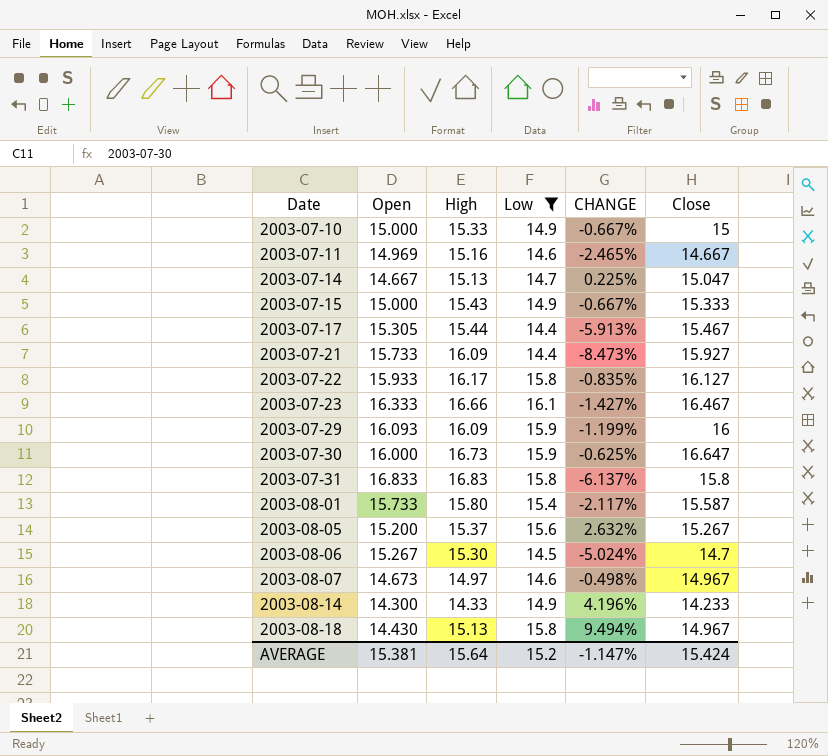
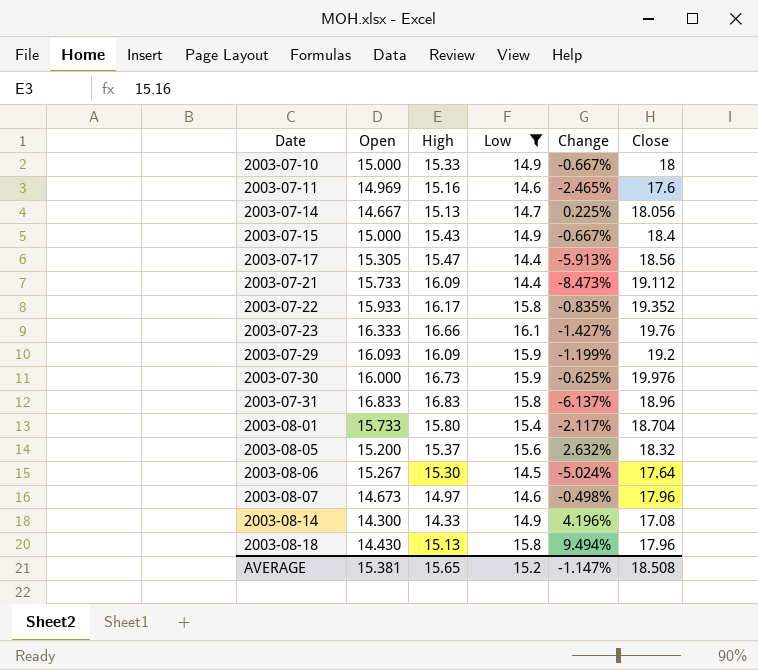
column name: CHANGE -> Change
2003-07-10 | Close: 15 -> 18
2003-07-11 | Close: 14.667 -> 17.6
2003-07-14 | Close: 15.047 -> 18.056
2003-07-15 | Close: 15.333 -> 18.4
2003-07-17 | High: 15.44 -> 15.47
2003-07-17 | Close: 15.467 -> 18.56
2003-07-21 | Close: 15.927 -> 19.112
2003-07-22 | Close: 16.127 -> 19.352
2003-07-23 | Close: 16.467 -> 19.76
2003-07-29 | Close: 16 -> 19.2
2003-07-30 | Close: 16.647 -> 19.976
2003-07-31 | Close: 15.8 -> 18.96
2003-08-01 | Close: 15.587 -> 18.704
2003-08-05 | Close: 15.267 -> 18.32
2003-08-06 | Close: 14.7 -> 17.64
2003-08-07 | Close: 14.967 -> 17.96
2003-08-14 | Close: 14.233 -> 17.08
2003-08-18 | Close: 14.967 -> 17.96
AVERAGE | High: 15.64 -> 15.65
AVERAGE | Close: 15.424 -> 18.508

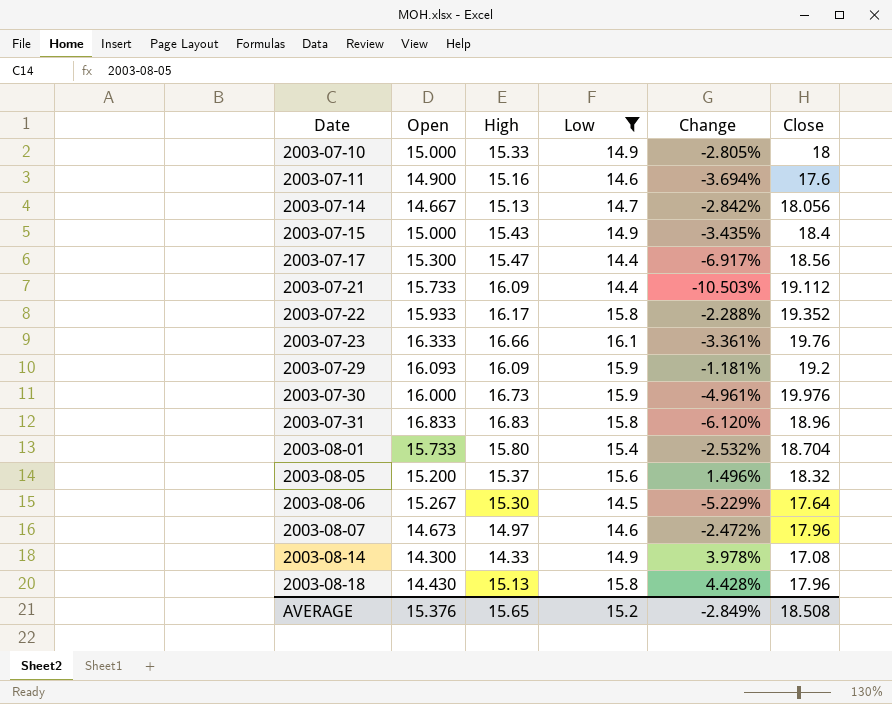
column Change | formula: ([Low] - [Open]) / [Open] -> ([Low] - [High]) / [High]
2003-07-11 | Open: 14.969 -> 14.900
2003-07-17 | Open: 15.305 -> 15.300
AVERAGE | Open: 15.381 -> 15.376
AVERAGE | Change: -1.147% -> -2.849%

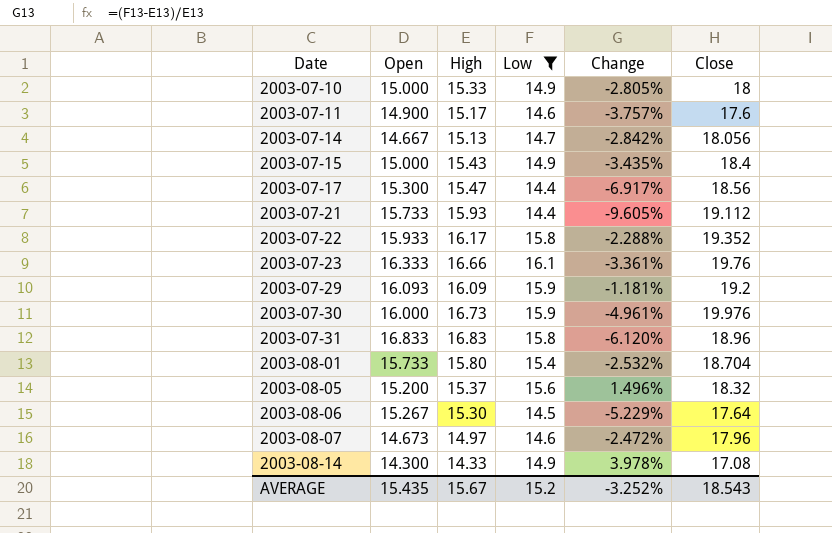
row 2003-08-18: 14.430 | 15.13 | 15.8 | 4.428% | 17.96 -> none
2003-07-11 | High: 15.16 -> 15.17
2003-07-11 | Change: -3.694% -> -3.757%
2003-07-21 | High: 16.09 -> 15.93
2003-07-21 | Change: -10.503% -> -9.605%
AVERAGE | Open: 15.376 -> 15.435
AVERAGE | High: 15.65 -> 15.67
AVERAGE | Change: -2.849% -> -3.252%
AVERAGE | Close: 18.508 -> 18.543

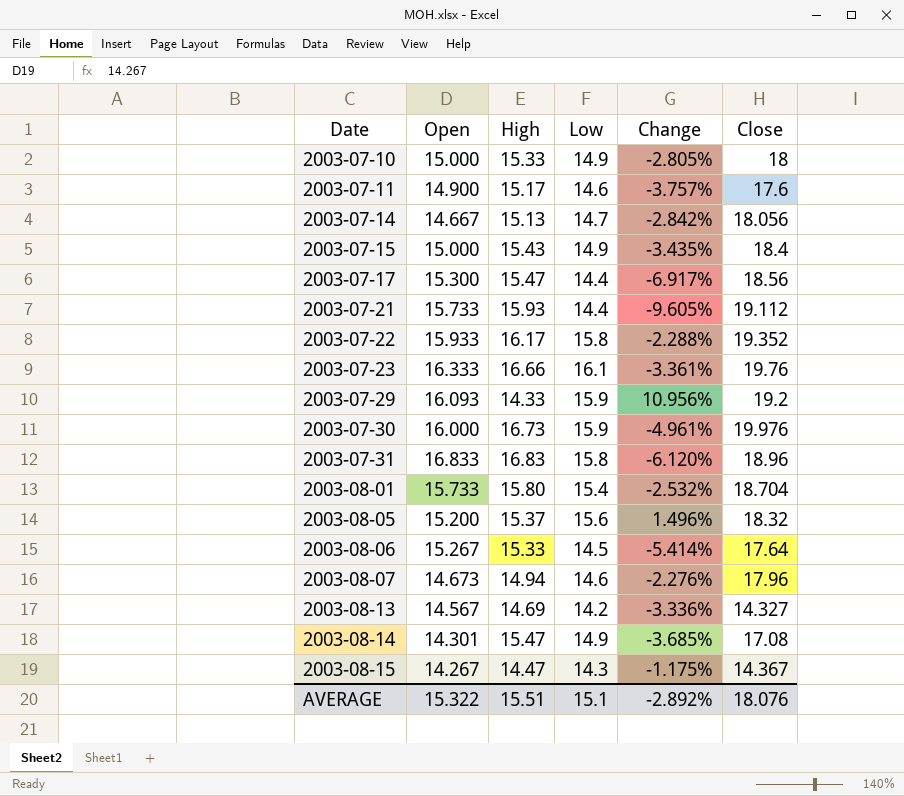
filter: Low >= 14.4 -> none
2003-07-29 | High: 16.09 -> 14.33
2003-07-29 | Change: -1.181% -> 10.956%
2003-08-06 | High: 15.30 -> 15.33
2003-08-06 | Change: -5.229% -> -5.414%
2003-08-07 | High: 14.97 -> 14.94
2003-08-07 | Change: -2.472% -> -2.276%
2003-08-14 | Open: 14.300 -> 14.301
2003-08-14 | High: 14.33 -> 15.47
2003-08-14 | Change: 3.978% -> -3.685%
AVERAGE | Open: 15.435 -> 15.322
AVERAGE | High: 15.67 -> 15.51
AVERAGE | Low: 15.2 -> 15.1
AVERAGE | Change: -3.252% -> -2.892%
AVERAGE | Close: 18.543 -> 18.076

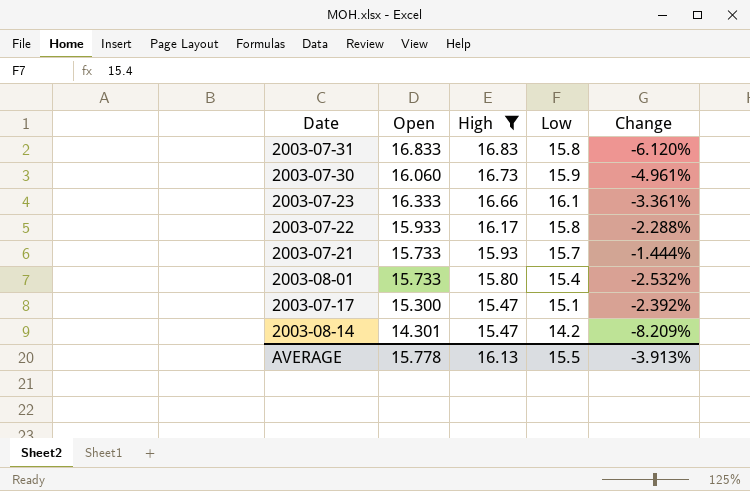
filter: none -> High >= 15.47
row order: Date ascending -> High descending
column Close | position: 6 -> none
2003-07-30 | Open: 16.000 -> 16.060
2003-07-21 | Low: 14.4 -> 15.7
2003-07-21 | Change: -9.605% -> -1.444%
2003-07-17 | Low: 14.4 -> 15.1
2003-07-17 | Change: -6.917% -> -2.392%
2003-08-14 | Low: 14.9 -> 14.2
2003-08-14 | Change: -3.685% -> -8.209%
AVERAGE | Open: 15.322 -> 15.778
AVERAGE | High: 15.51 -> 16.13
AVERAGE | Low: 15.1 -> 15.5
AVERAGE | Change: -2.892% -> -3.913%

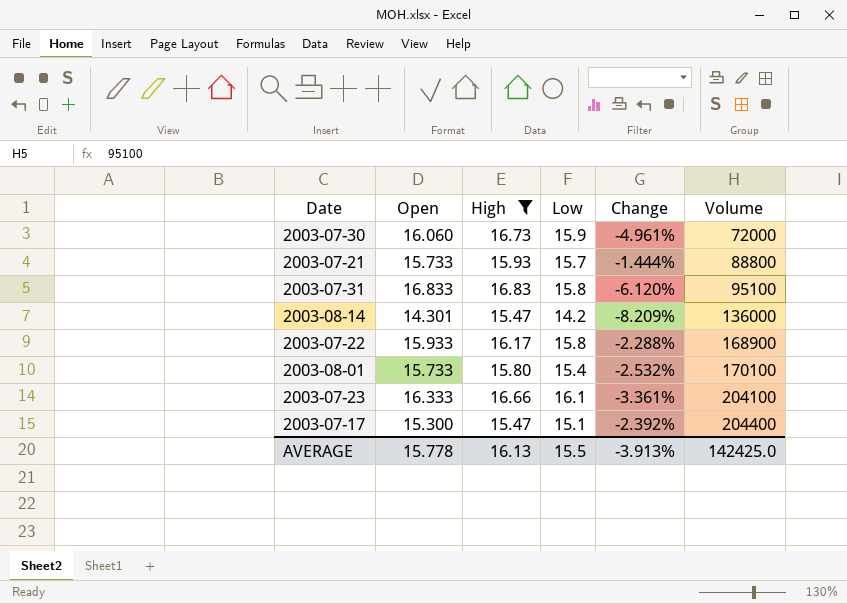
row order: High descending -> Volume ascending
column Volume | position: none -> 6

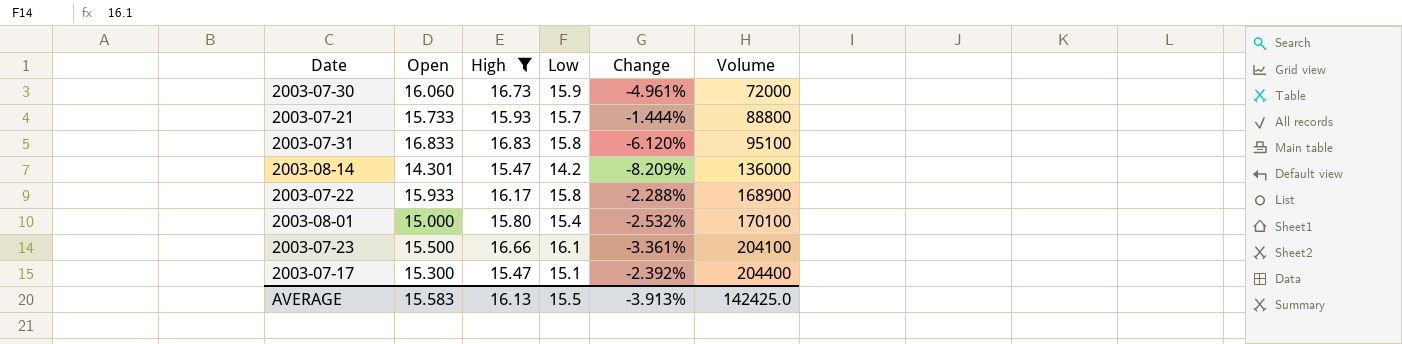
2003-08-01 | Open: 15.733 -> 15.000
2003-07-23 | Open: 16.333 -> 15.500
AVERAGE | Open: 15.778 -> 15.583

